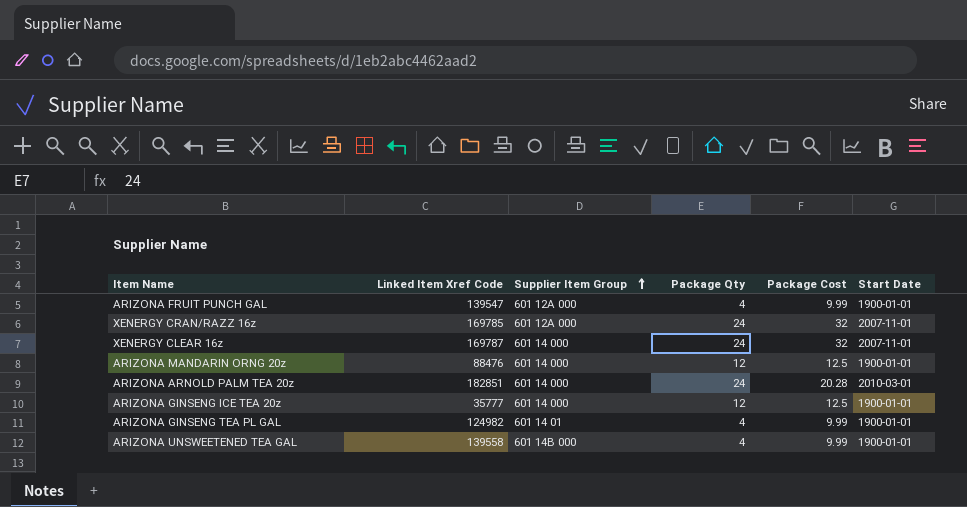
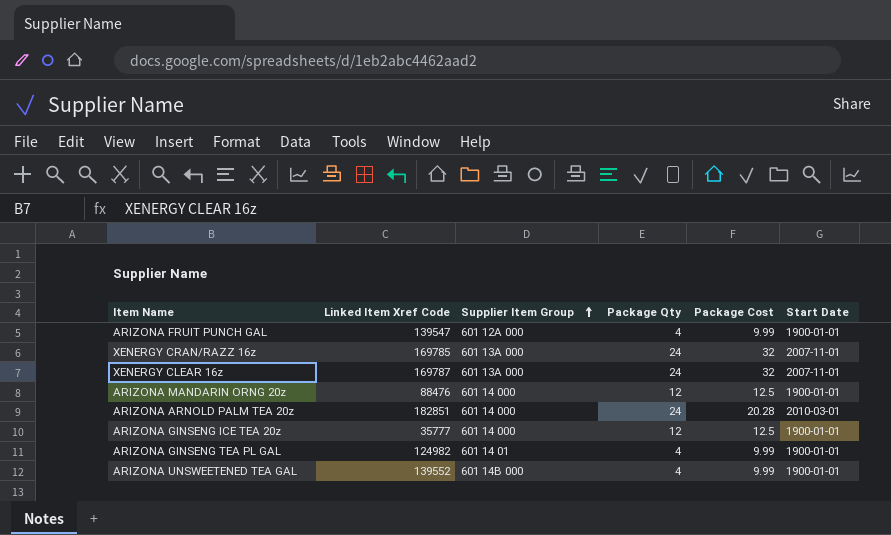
XENERGY CRAN/RAZZ 16z | Supplier Item Group: 601 12A 000 -> 601 13A 000
XENERGY CLEAR 16z | Supplier Item Group: 601 14 000 -> 601 13A 000
ARIZONA UNSWEETENED TEA GAL | Linked Item Xref Code: 139558 -> 139552

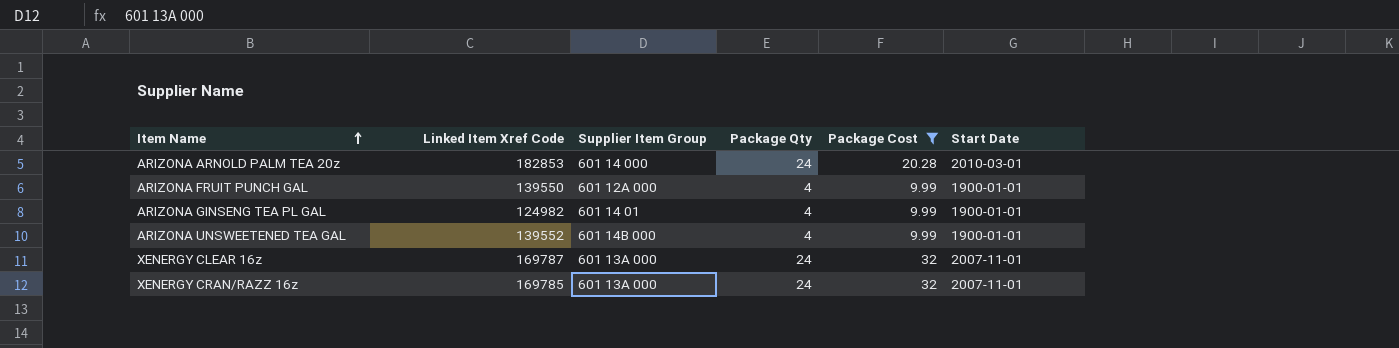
filter: none -> Package Cost != 12.5
row order: Supplier Item Group ascending -> Item Name ascending
ARIZONA ARNOLD PALM TEA 20z | Linked Item Xref Code: 182851 -> 182853
ARIZONA FRUIT PUNCH GAL | Linked Item Xref Code: 139547 -> 139550

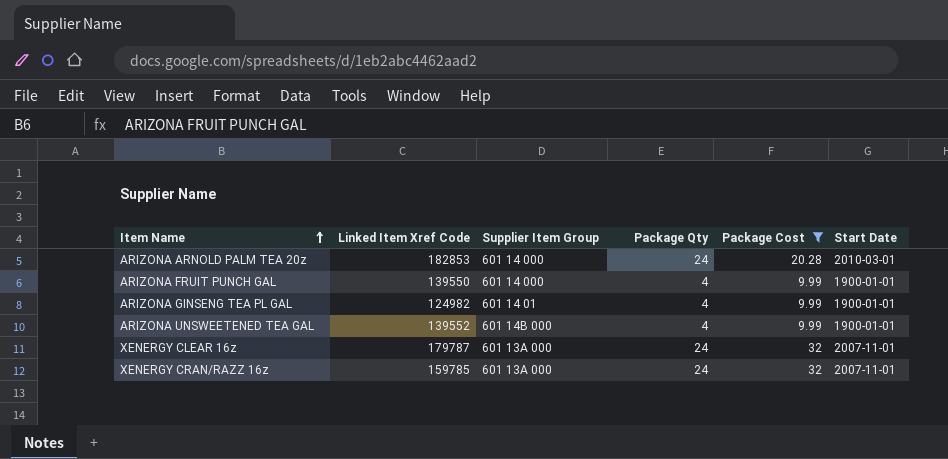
ARIZONA FRUIT PUNCH GAL | Supplier Item Group: 601 12A 000 -> 601 14 000
XENERGY CLEAR 16z | Linked Item Xref Code: 169787 -> 179787
XENERGY CRAN/RAZZ 16z | Linked Item Xref Code: 169785 -> 159785

